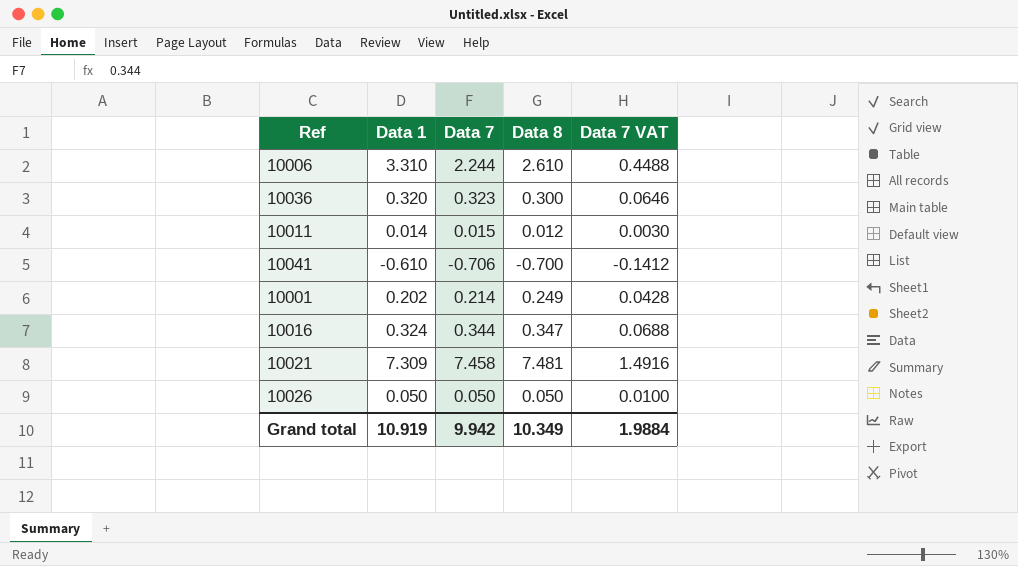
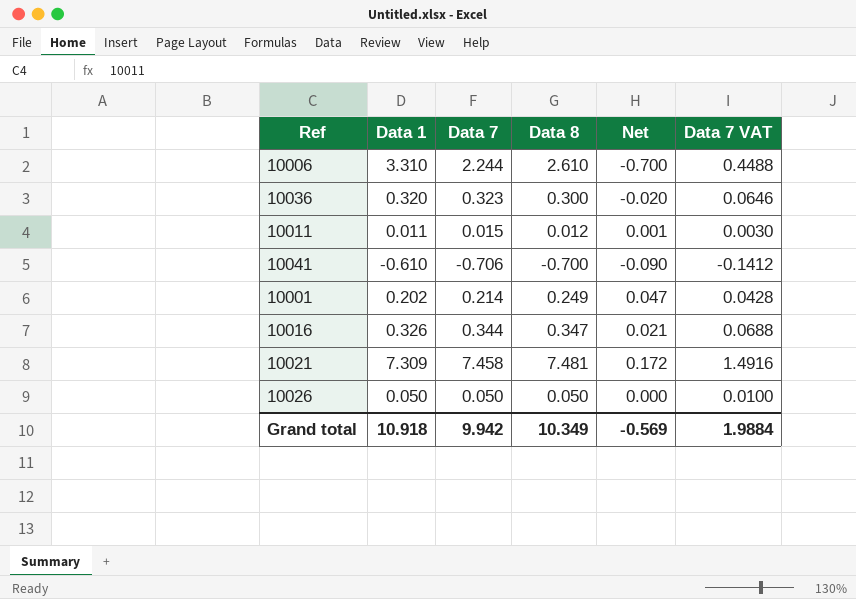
column Net | formula: none -> [Data 8] - [Data 1]
10011 | Data 1: 0.014 -> 0.011
10016 | Data 1: 0.324 -> 0.326
Grand total | Data 1: 10.919 -> 10.918

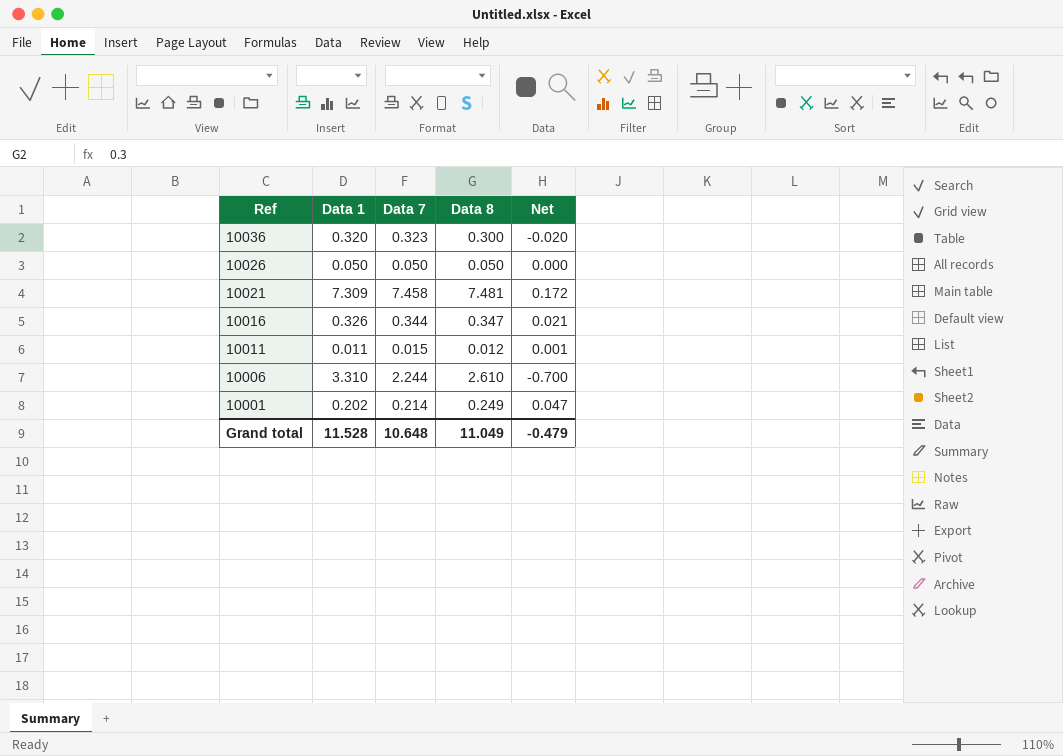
row order: none -> Ref descending
column Data 7 VAT | formula: [Data 7] * 0.2 -> none
row 10041: -0.610 | -0.706 | -0.700 | -0.090 | -0.1412 -> none
Grand total | Data 1: 10.918 -> 11.528
Grand total | Data 7: 9.942 -> 10.648
Grand total | Data 8: 10.349 -> 11.049
Grand total | Net: -0.569 -> -0.479

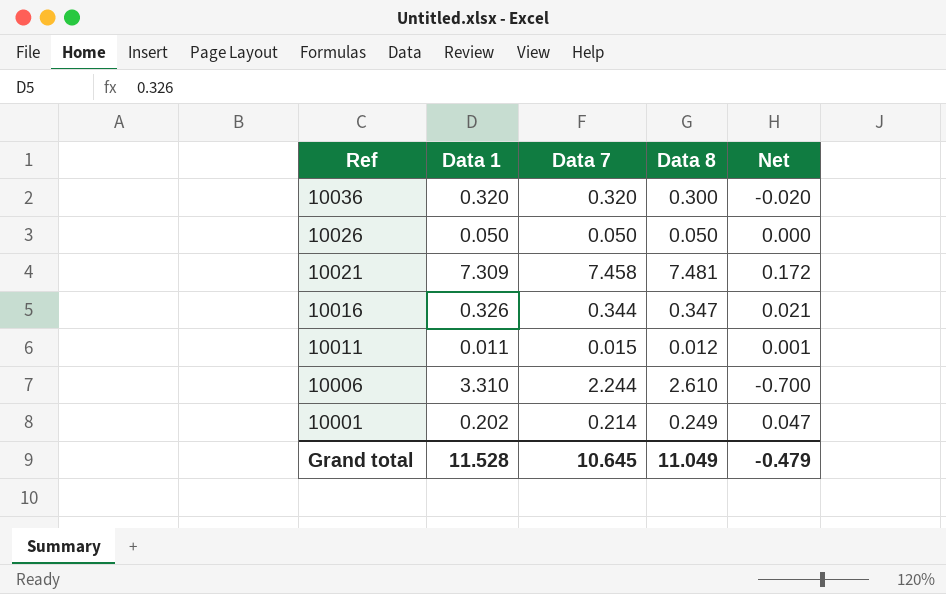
10036 | Data 7: 0.323 -> 0.320
Grand total | Data 7: 10.648 -> 10.645

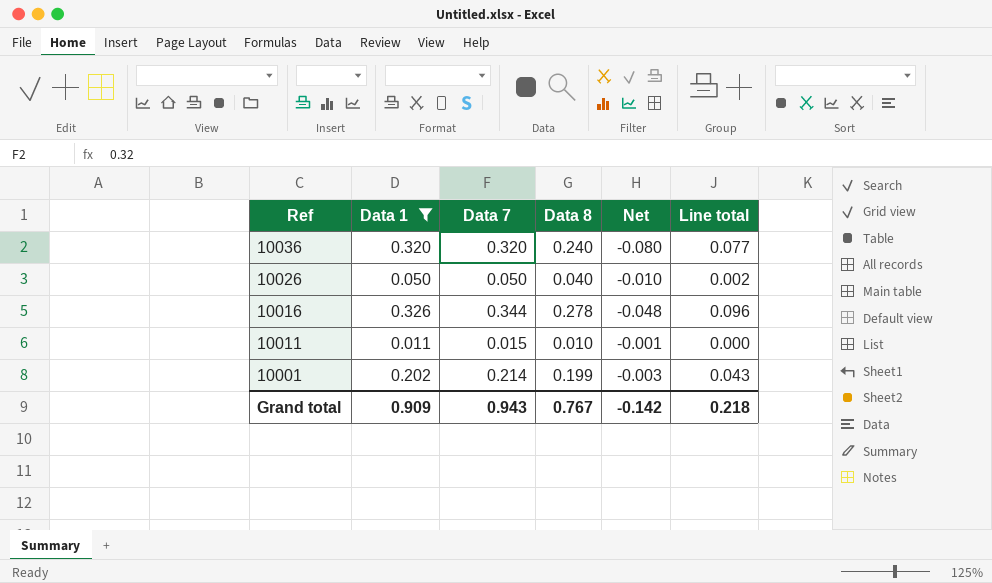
filter: none -> Data 1 <= 0.326
column Line total | formula: none -> [Data 7] * [Data 8]
10036 | Data 8: 0.300 -> 0.240
10036 | Net: -0.020 -> -0.080
10026 | Data 8: 0.050 -> 0.040
10026 | Net: 0.000 -> -0.010
10016 | Data 8: 0.347 -> 0.278
10016 | Net: 0.021 -> -0.048
10011 | Data 8: 0.012 -> 0.010
10011 | Net: 0.001 -> -0.001
10001 | Data 8: 0.249 -> 0.199
10001 | Net: 0.047 -> -0.003
Grand total | Data 1: 11.528 -> 0.909
Grand total | Data 7: 10.645 -> 0.943
Grand total | Data 8: 11.049 -> 0.767
Grand total | Net: -0.479 -> -0.142

